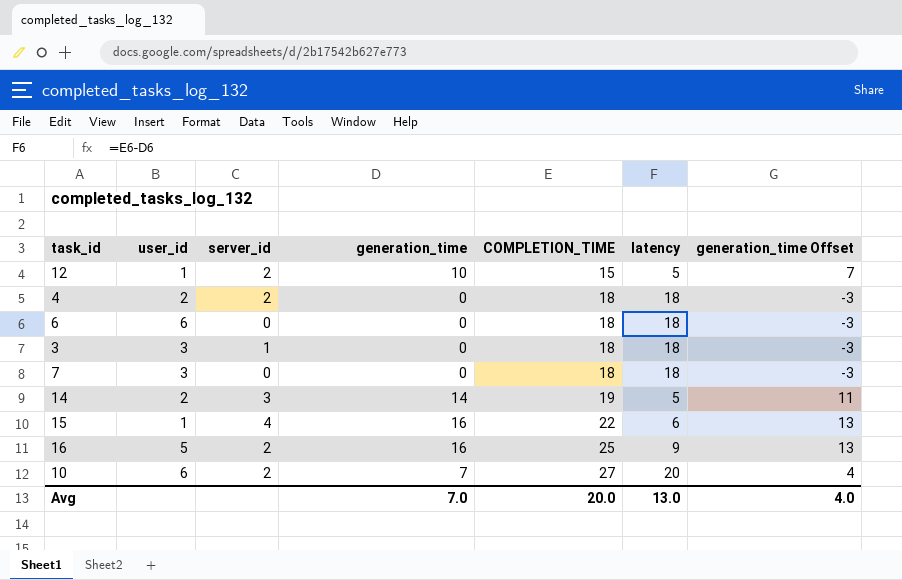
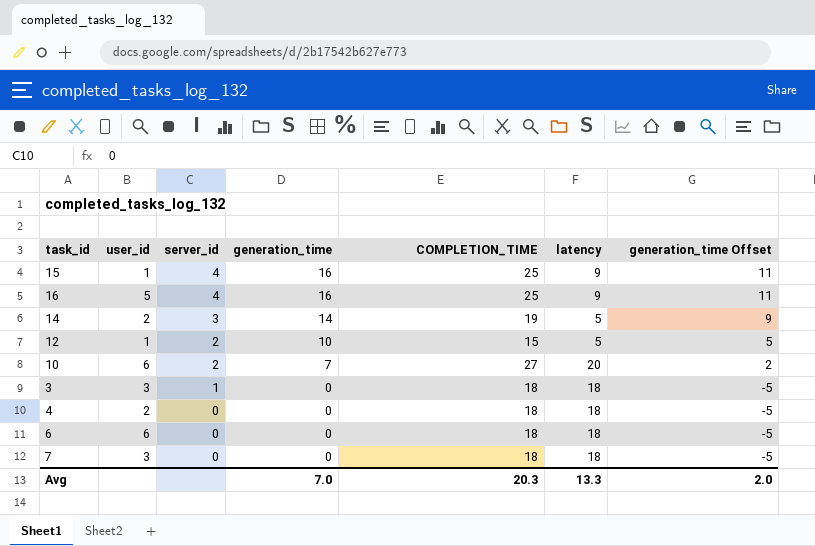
row order: COMPLETION_TIME ascending -> server_id descending
column generation_time Offset | formula: [generation_time] - 3 -> [generation_time] - 5
15 | COMPLETION_TIME: 22 -> 25
15 | latency: 6 -> 9
16 | server_id: 2 -> 4
4 | server_id: 2 -> 0
Avg | COMPLETION_TIME: 20.0 -> 20.3
Avg | latency: 13.0 -> 13.3
Avg | generation_time Offset: 4.0 -> 2.0

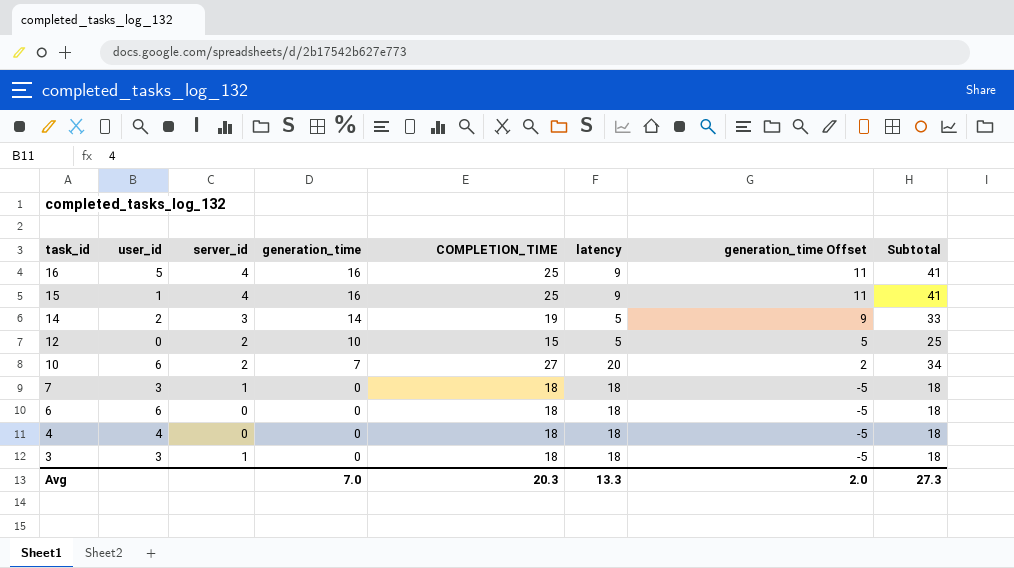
row order: server_id descending -> task_id descending
column Subtotal | formula: none -> [generation_time] + [COMPLETION_TIME]
12 | user_id: 1 -> 0
7 | server_id: 0 -> 1
4 | user_id: 2 -> 4

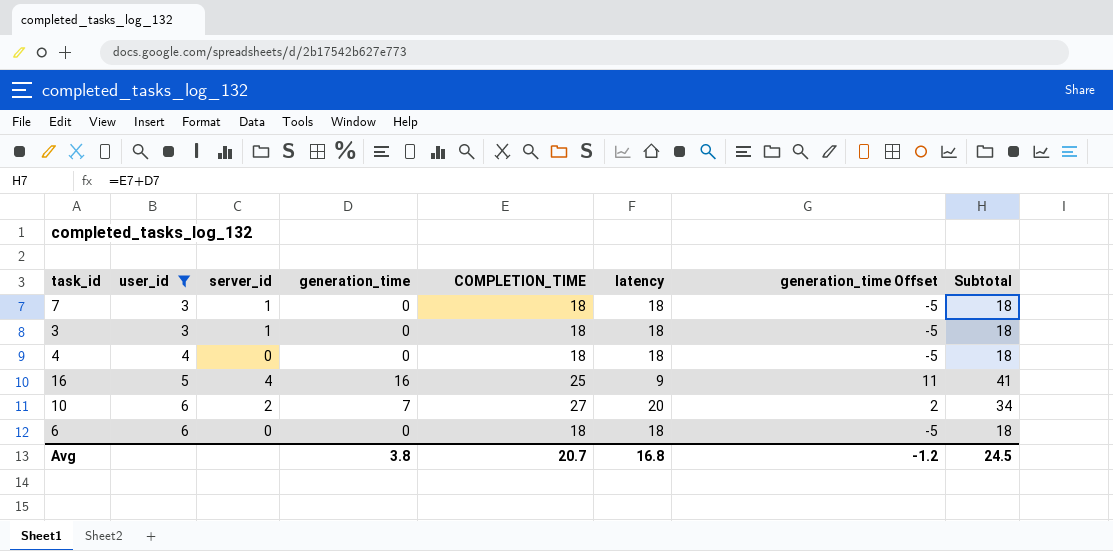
filter: none -> user_id >= 3
row order: task_id descending -> user_id ascending
Avg | generation_time: 7.0 -> 3.8
Avg | COMPLETION_TIME: 20.3 -> 20.7
Avg | latency: 13.3 -> 16.8
Avg | generation_time Offset: 2.0 -> -1.2
Avg | Subtotal: 27.3 -> 24.5

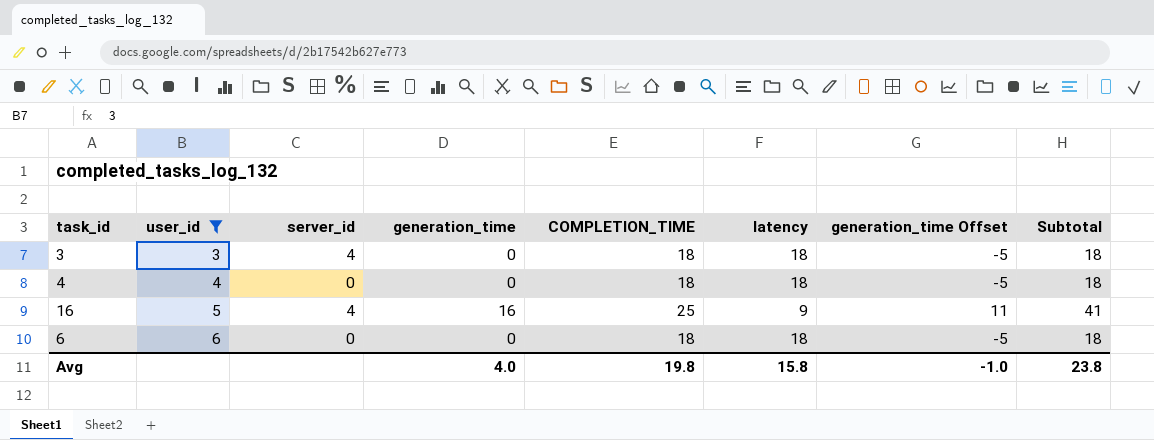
row 7: 3 | 1 | 0 | 18 | 18 | -5 | 18 -> none
row 10: 6 | 2 | 7 | 27 | 20 | 2 | 34 -> none
3 | server_id: 1 -> 4
Avg | generation_time: 3.8 -> 4.0
Avg | COMPLETION_TIME: 20.7 -> 19.8
Avg | latency: 16.8 -> 15.8
Avg | generation_time Offset: -1.2 -> -1.0
Avg | Subtotal: 24.5 -> 23.8

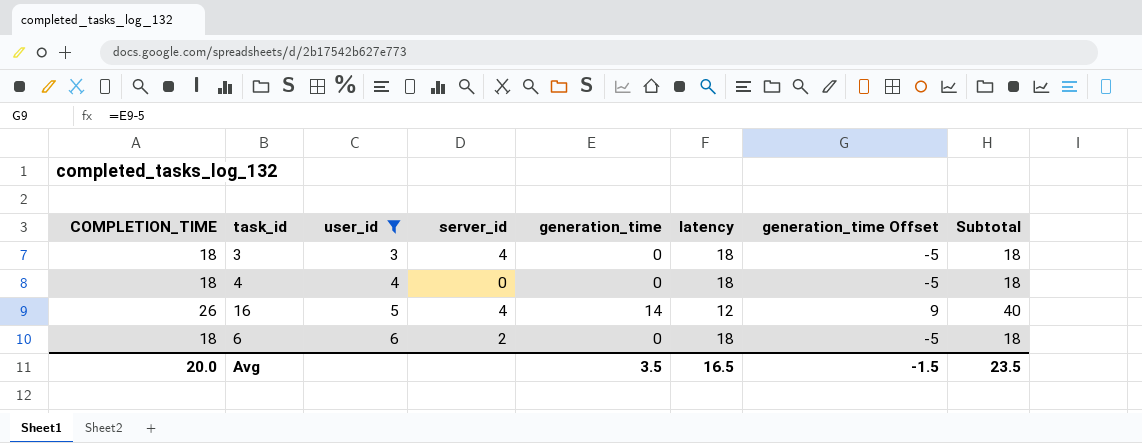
column COMPLETION_TIME | position: 5 -> 1
16 | COMPLETION_TIME: 25 -> 26
16 | generation_time: 16 -> 14
16 | latency: 9 -> 12
16 | generation_time Offset: 11 -> 9
16 | Subtotal: 41 -> 40
6 | server_id: 0 -> 2
Avg | COMPLETION_TIME: 19.8 -> 20.0
Avg | generation_time: 4.0 -> 3.5
Avg | latency: 15.8 -> 16.5
Avg | generation_time Offset: -1.0 -> -1.5
Avg | Subtotal: 23.8 -> 23.5

